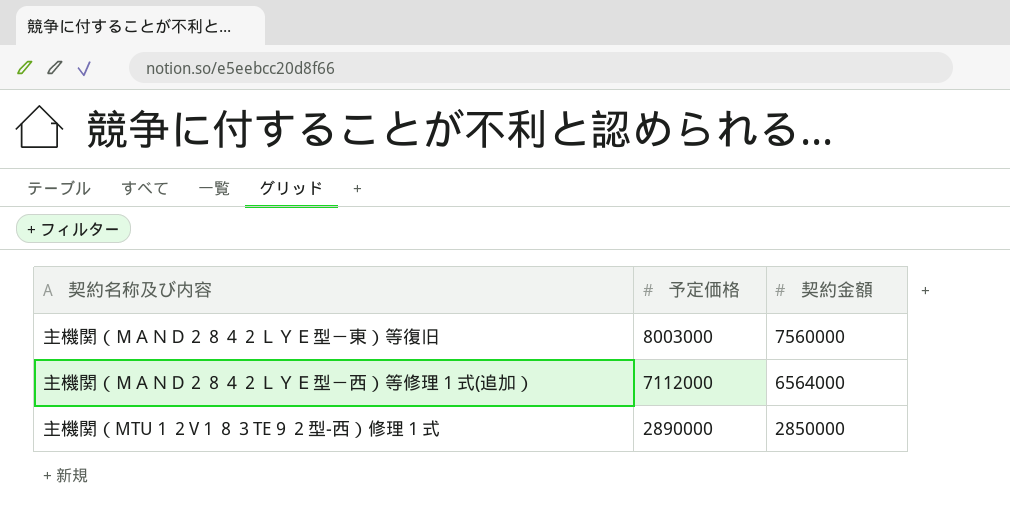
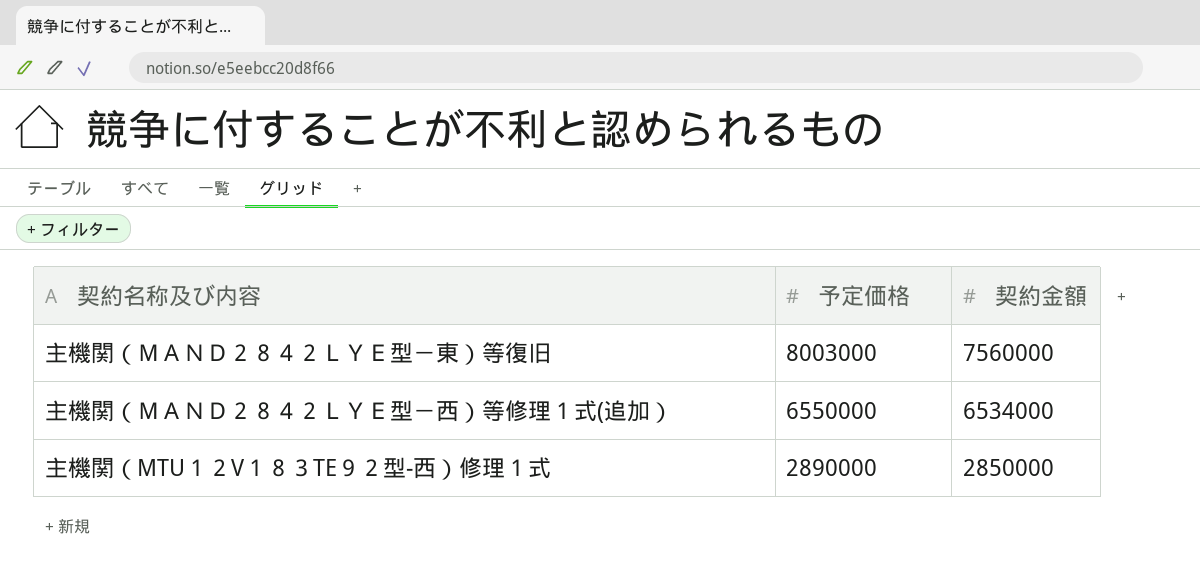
主機関（ＭＡＮＤ２８４２ＬＹＥ型－西）等修理１式(追加） | 予定価格: 7112000 -> 6550000
主機関（ＭＡＮＤ２８４２ＬＹＥ型－西）等修理１式(追加） | 契約金額: 6564000 -> 6534000

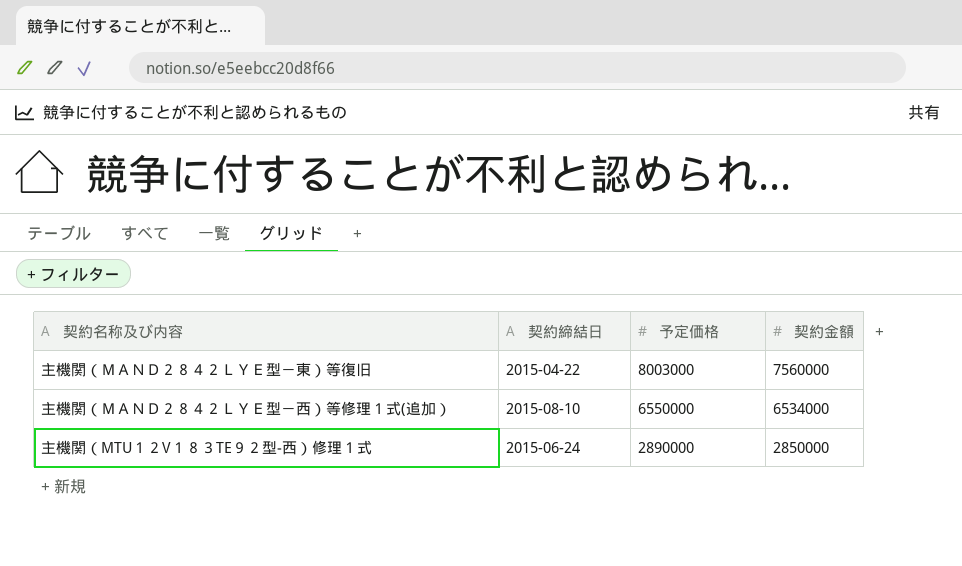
column 契約締結日 | position: none -> 2

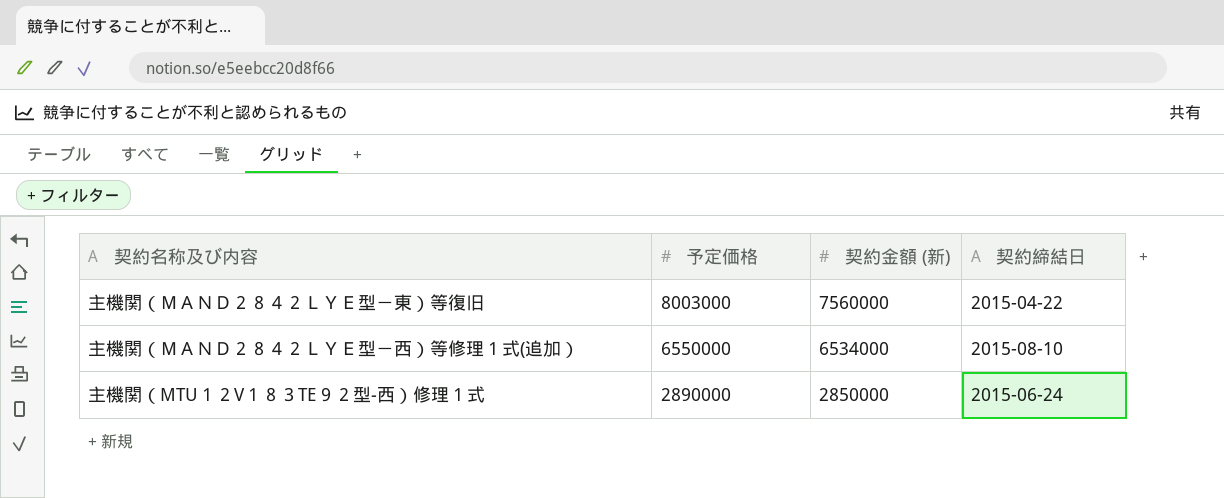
column name: 契約金額 -> 契約金額 (新)
column 契約締結日 | position: 2 -> 4

